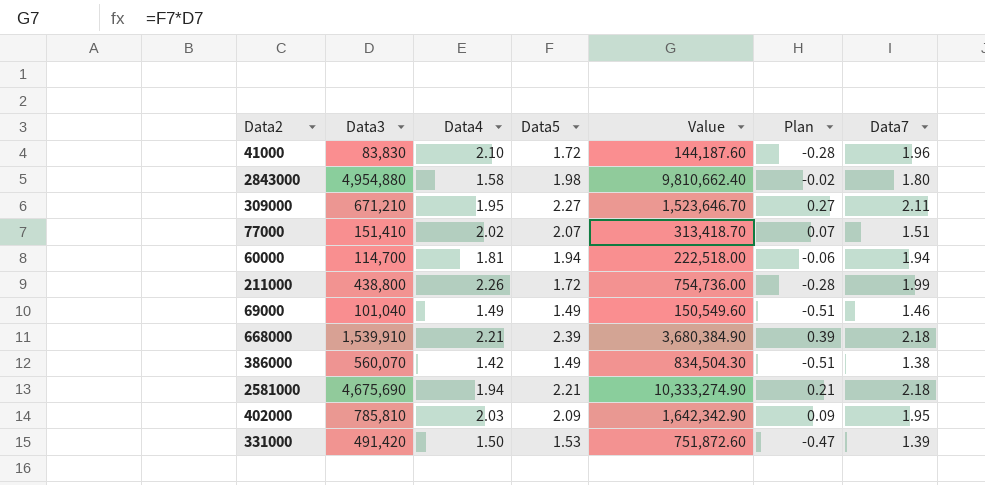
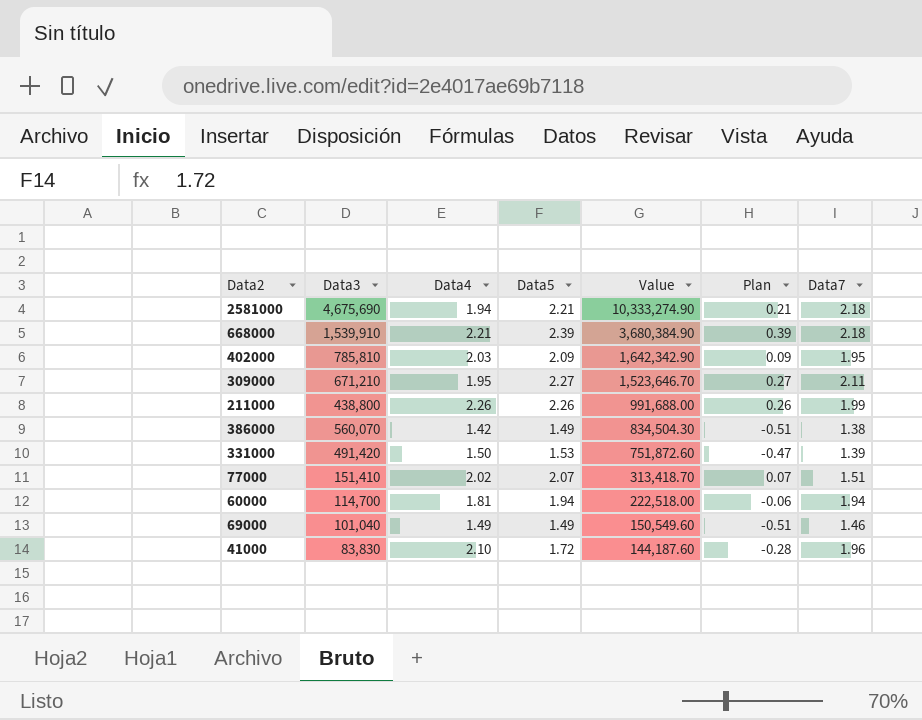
row order: none -> Value descending
row 2843000: 4,954,880 | 1.58 | 1.98 | 9,810,662.40 | -0.02 | 1.80 -> none
211000 | Data5: 1.72 -> 2.26
211000 | Value: 754,736.00 -> 991,688.00
211000 | Plan: -0.28 -> 0.26

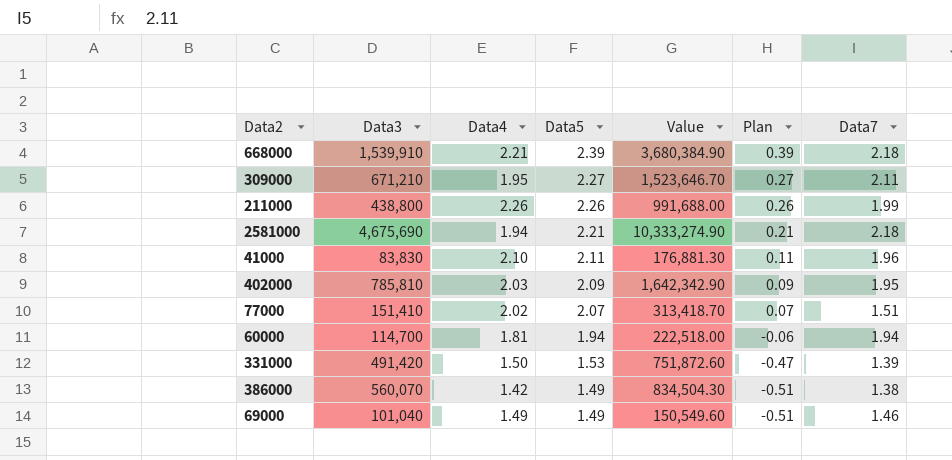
row order: Value descending -> Data5 descending
41000 | Data5: 1.72 -> 2.11
41000 | Value: 144,187.60 -> 176,881.30
41000 | Plan: -0.28 -> 0.11

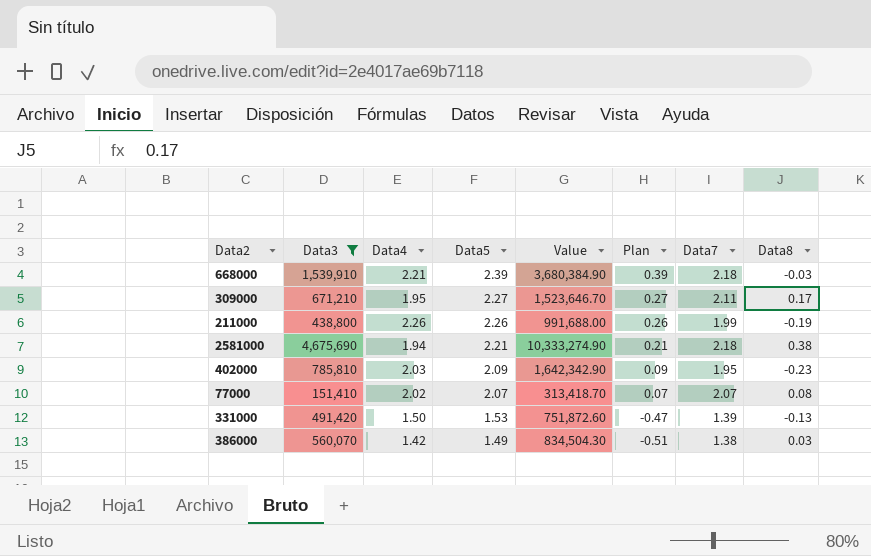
filter: none -> Data3 >= 151,410
column Data8 | position: none -> 8
77000 | Data7: 1.51 -> 2.07

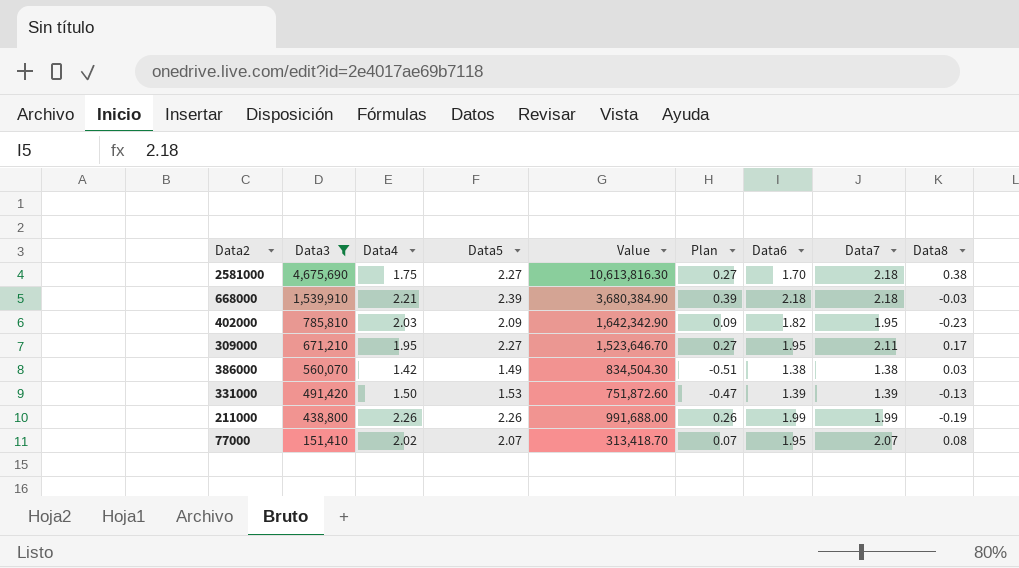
row order: Data5 descending -> Data3 descending
column Data6 | position: none -> 7
2581000 | Data4: 1.94 -> 1.75
2581000 | Data5: 2.21 -> 2.27
2581000 | Value: 10,333,274.90 -> 10,613,816.30
2581000 | Plan: 0.21 -> 0.27

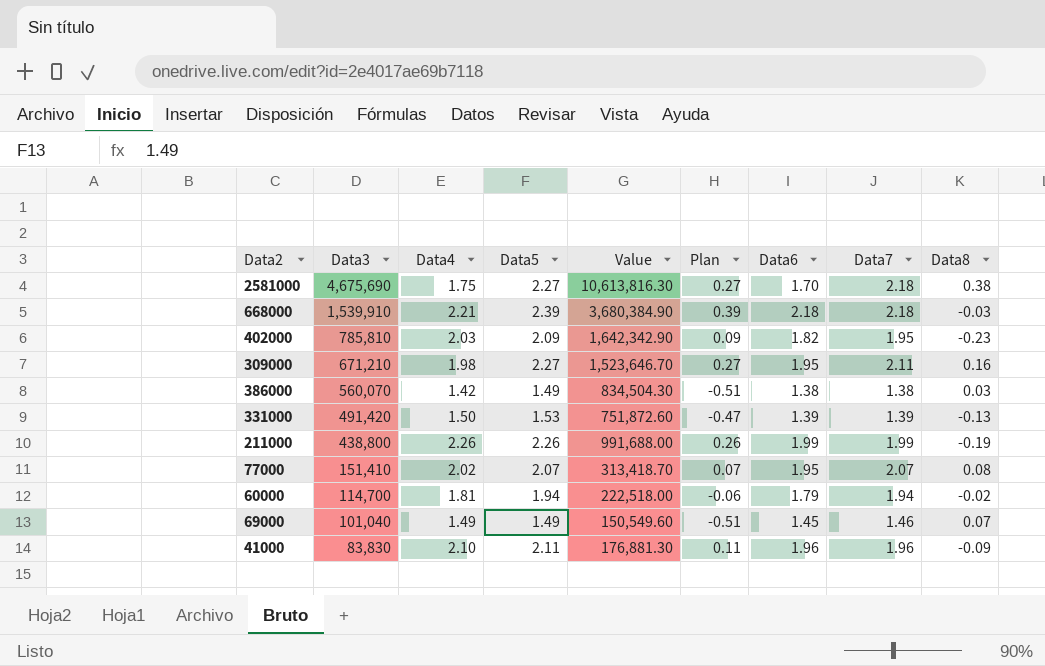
filter: Data3 >= 151,410 -> none
309000 | Data4: 1.95 -> 1.98
309000 | Data8: 0.17 -> 0.16

